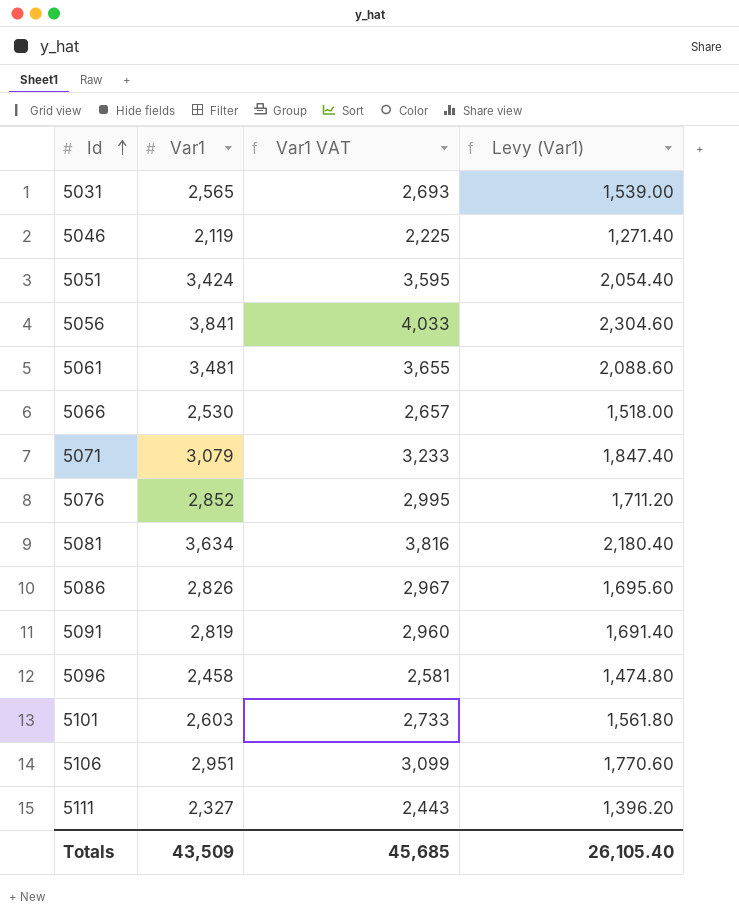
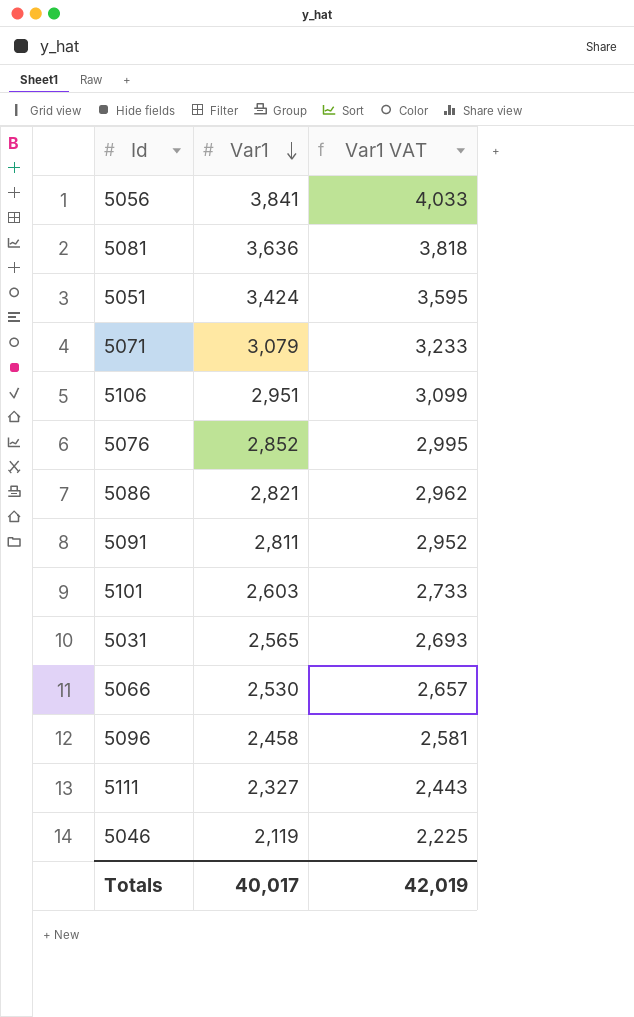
row order: Id ascending -> Var1 descending
column Levy (Var1) | formula: [Var1] * 0.6 -> none
row 5061: 3,481 | 3,655 | 2,088.60 -> none
5081 | Var1: 3,634 -> 3,636
5081 | Var1 VAT: 3,816 -> 3,818
5086 | Var1: 2,826 -> 2,821
5086 | Var1 VAT: 2,967 -> 2,962
5091 | Var1: 2,819 -> 2,811
5091 | Var1 VAT: 2,960 -> 2,952
Totals | Var1: 43,509 -> 40,017
Totals | Var1 VAT: 45,685 -> 42,019

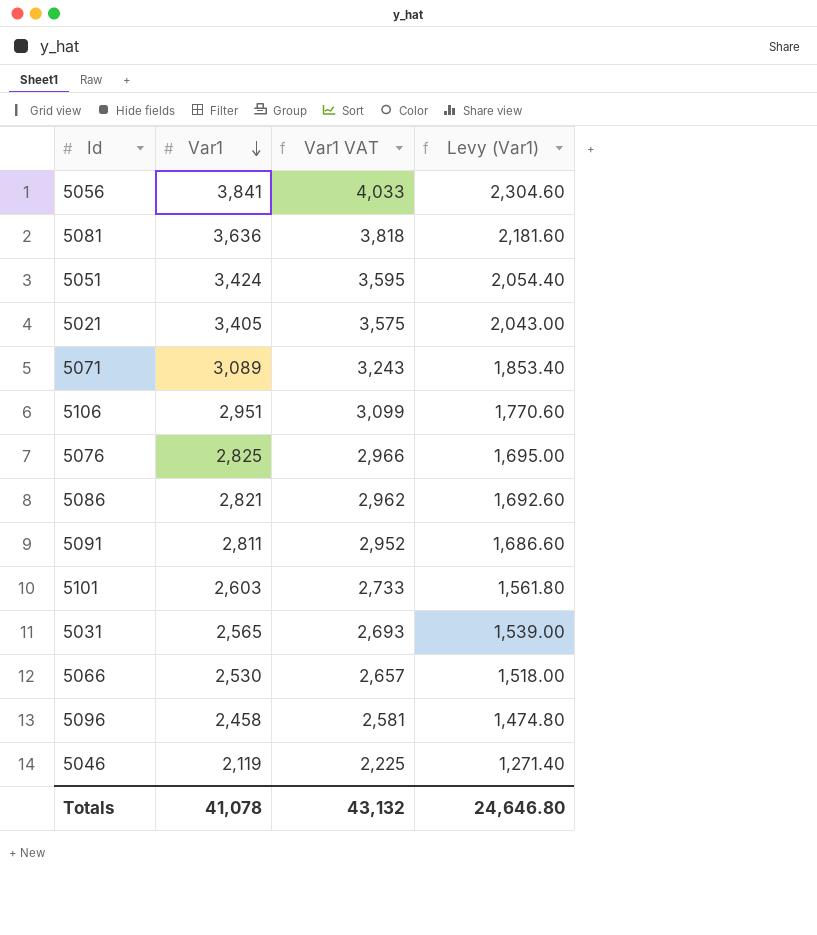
column Levy (Var1) | formula: none -> [Var1] * 0.6
row 5111: 2,327 | 2,443 -> none
row 5021: none -> 3,405 | 3,575 | 2,043.00
5071 | Var1: 3,079 -> 3,089
5071 | Var1 VAT: 3,233 -> 3,243
5076 | Var1: 2,852 -> 2,825
5076 | Var1 VAT: 2,995 -> 2,966
Totals | Var1: 40,017 -> 41,078
Totals | Var1 VAT: 42,019 -> 43,132

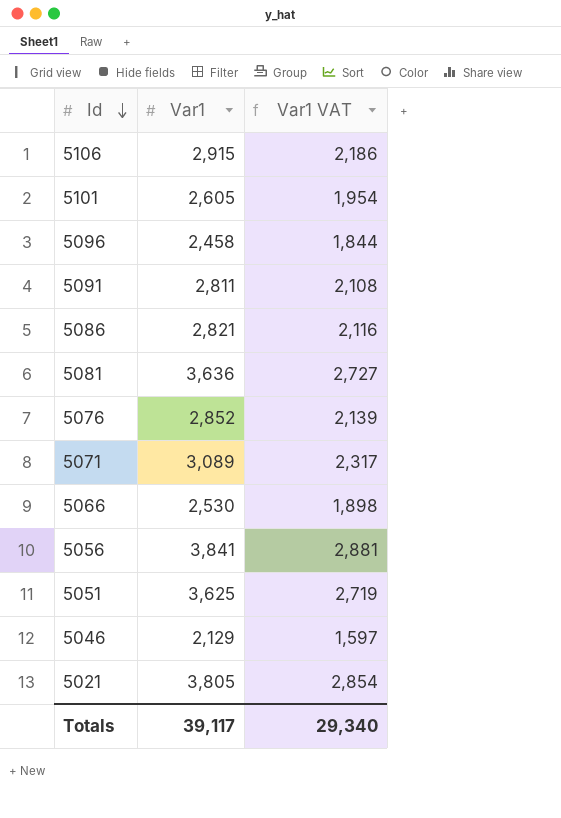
row order: Var1 descending -> Id descending
column Levy (Var1) | formula: [Var1] * 0.6 -> none
column Var1 VAT | formula: [Var1] * 1.05 -> [Var1] * 0.75
row 5031: 2,565 | 2,693 | 1,539.00 -> none
5106 | Var1: 2,951 -> 2,915
5101 | Var1: 2,603 -> 2,605
5076 | Var1: 2,825 -> 2,852
5051 | Var1: 3,424 -> 3,625
5046 | Var1: 2,119 -> 2,129
5021 | Var1: 3,405 -> 3,805
Totals | Var1: 41,078 -> 39,117
Totals | Var1 VAT: 43,132 -> 29,340

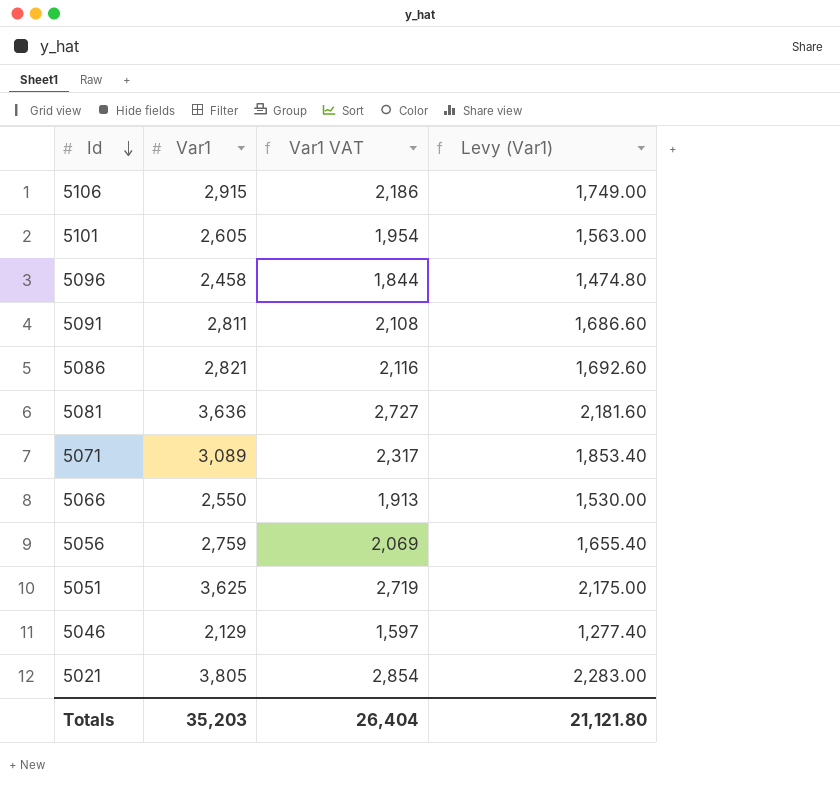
column Levy (Var1) | formula: none -> [Var1] * 0.6
row 5076: 2,852 | 2,139 -> none
5066 | Var1: 2,530 -> 2,550
5066 | Var1 VAT: 1,898 -> 1,913
5056 | Var1: 3,841 -> 2,759
5056 | Var1 VAT: 2,881 -> 2,069
Totals | Var1: 39,117 -> 35,203
Totals | Var1 VAT: 29,340 -> 26,404

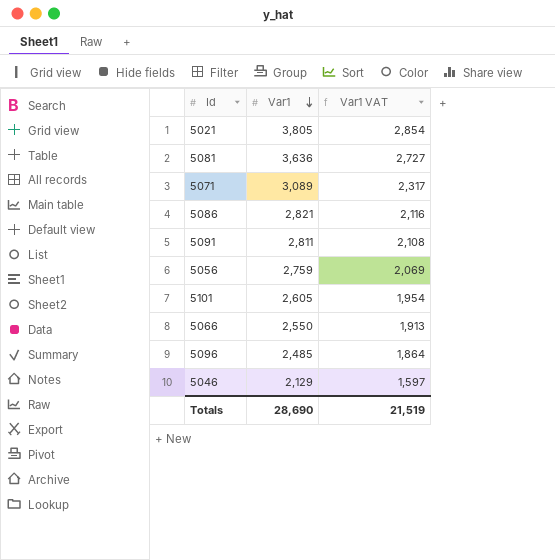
row order: Id descending -> Var1 descending
column Levy (Var1) | formula: [Var1] * 0.6 -> none
row 5106: 2,915 | 2,186 | 1,749.00 -> none
row 5051: 3,625 | 2,719 | 2,175.00 -> none
5096 | Var1: 2,458 -> 2,485
5096 | Var1 VAT: 1,844 -> 1,864
Totals | Var1: 35,203 -> 28,690
Totals | Var1 VAT: 26,404 -> 21,519

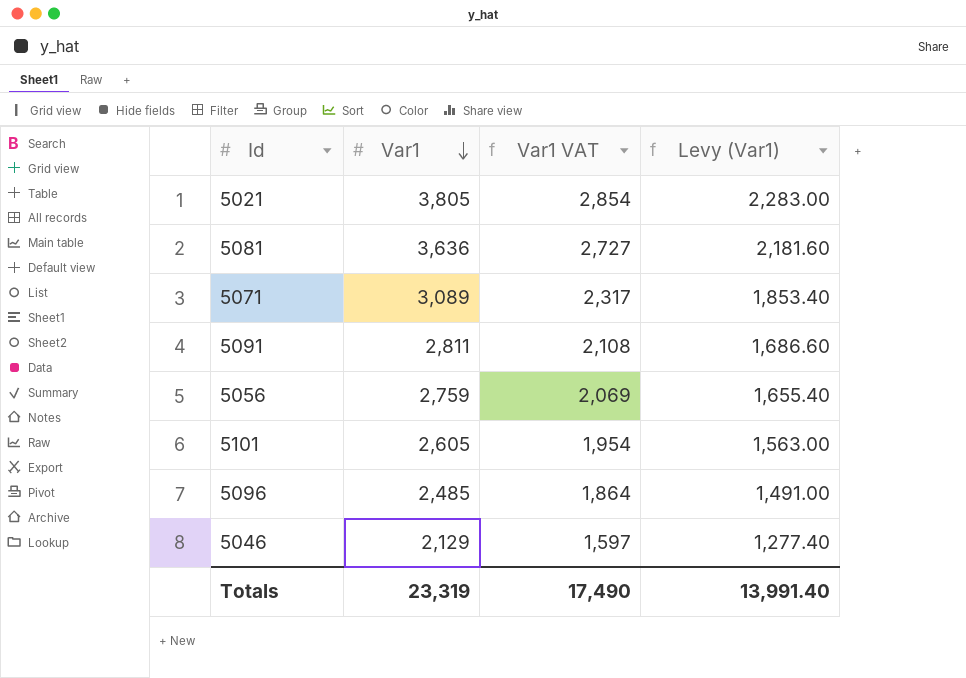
column Levy (Var1) | formula: none -> [Var1] * 0.6
row 5086: 2,821 | 2,116 -> none
row 5066: 2,550 | 1,913 -> none
Totals | Var1: 28,690 -> 23,319
Totals | Var1 VAT: 21,519 -> 17,490

